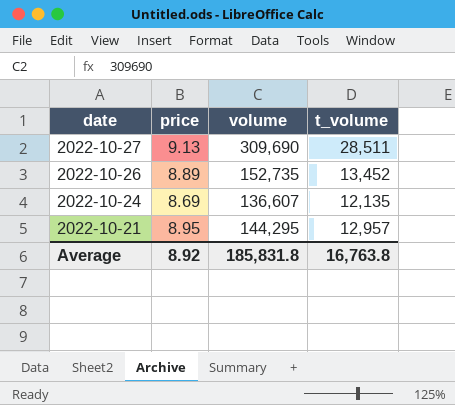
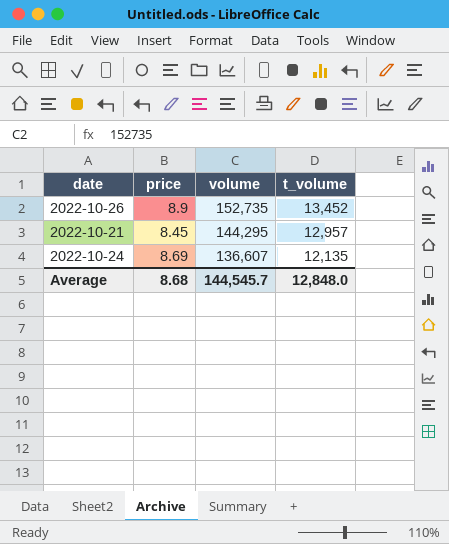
row order: date descending -> volume descending
row 2022-10-27: 9.13 | 309,690 | 28,511 -> none
2022-10-26 | price: 8.89 -> 8.9
2022-10-21 | price: 8.95 -> 8.45
Average | price: 8.92 -> 8.68
Average | volume: 185,831.8 -> 144,545.7
Average | t_volume: 16,763.8 -> 12,848.0

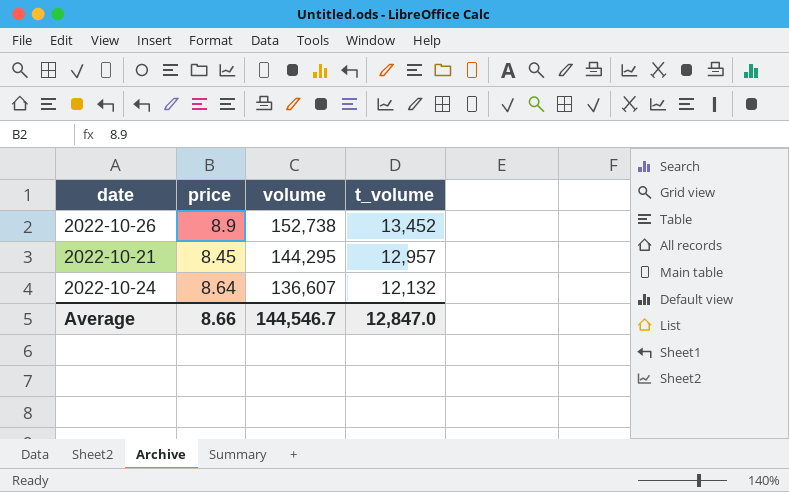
2022-10-26 | volume: 152,735 -> 152,738
2022-10-24 | price: 8.69 -> 8.64
2022-10-24 | t_volume: 12,135 -> 12,132
Average | price: 8.68 -> 8.66
Average | volume: 144,545.7 -> 144,546.7
Average | t_volume: 12,848.0 -> 12,847.0

